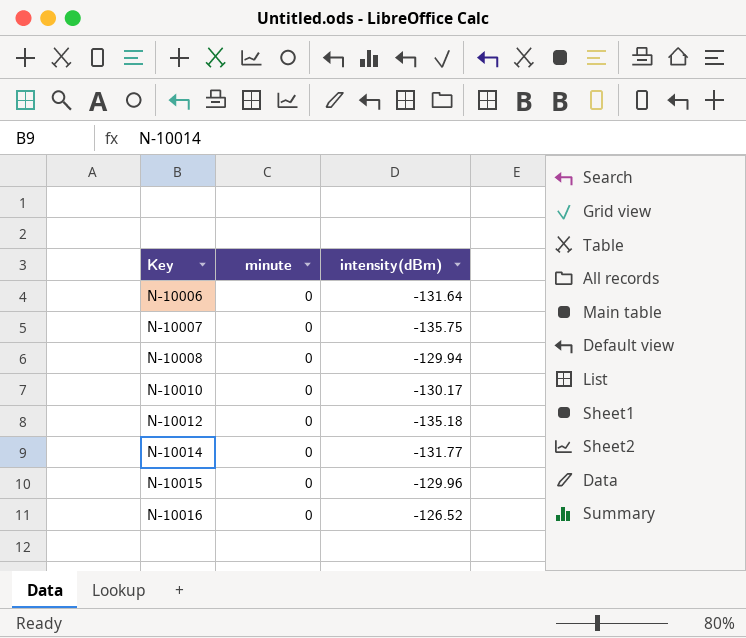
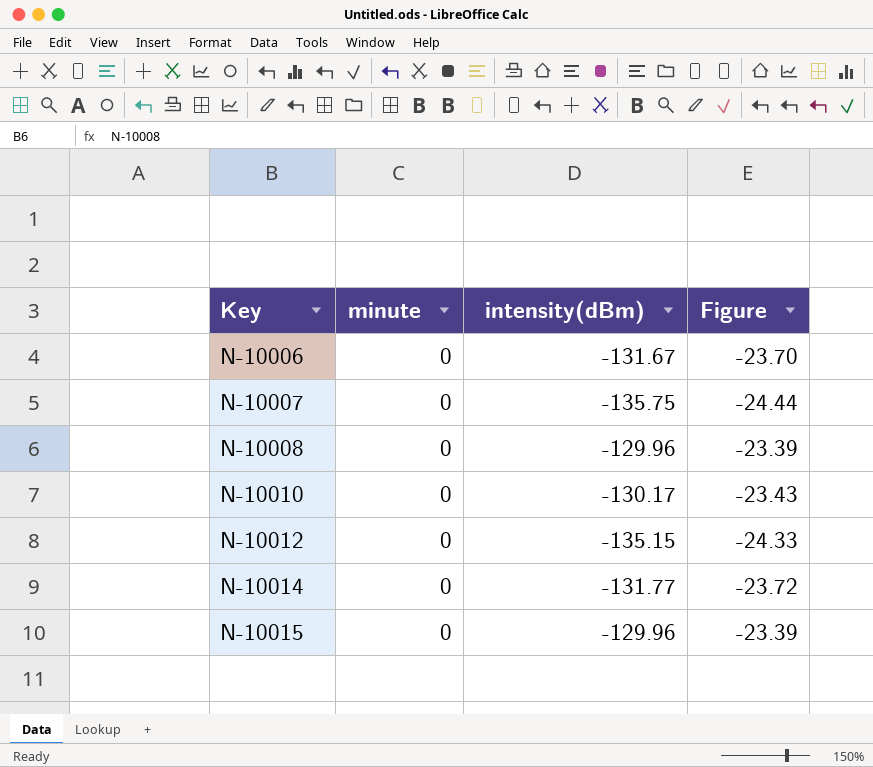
column Figure | formula: none -> [intensity(dBm)] * 0.18
row N-10016: 0 | -126.52 -> none
N-10006 | intensity(dBm): -131.64 -> -131.67
N-10008 | intensity(dBm): -129.94 -> -129.96
N-10012 | intensity(dBm): -135.18 -> -135.15

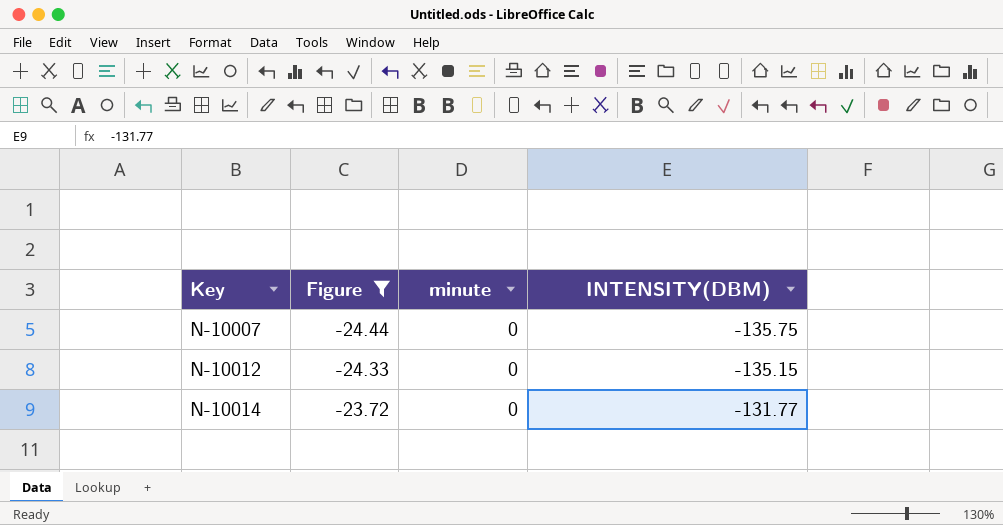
filter: none -> Figure <= -23.72
column Figure | position: 4 -> 2
column name: intensity(dBm) -> INTENSITY(DBM)

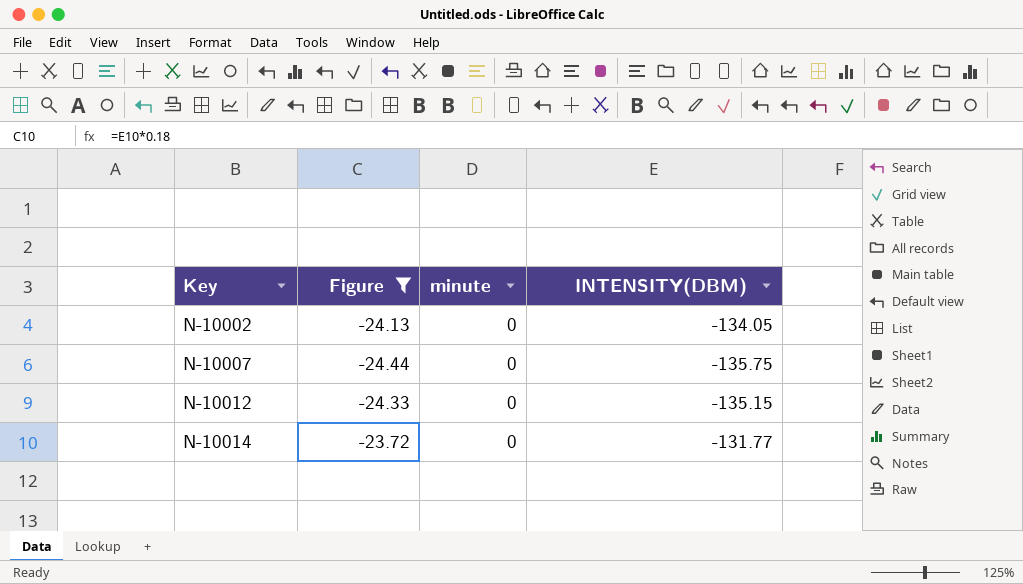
row N-10002: none -> -24.13 | 0 | -134.05

